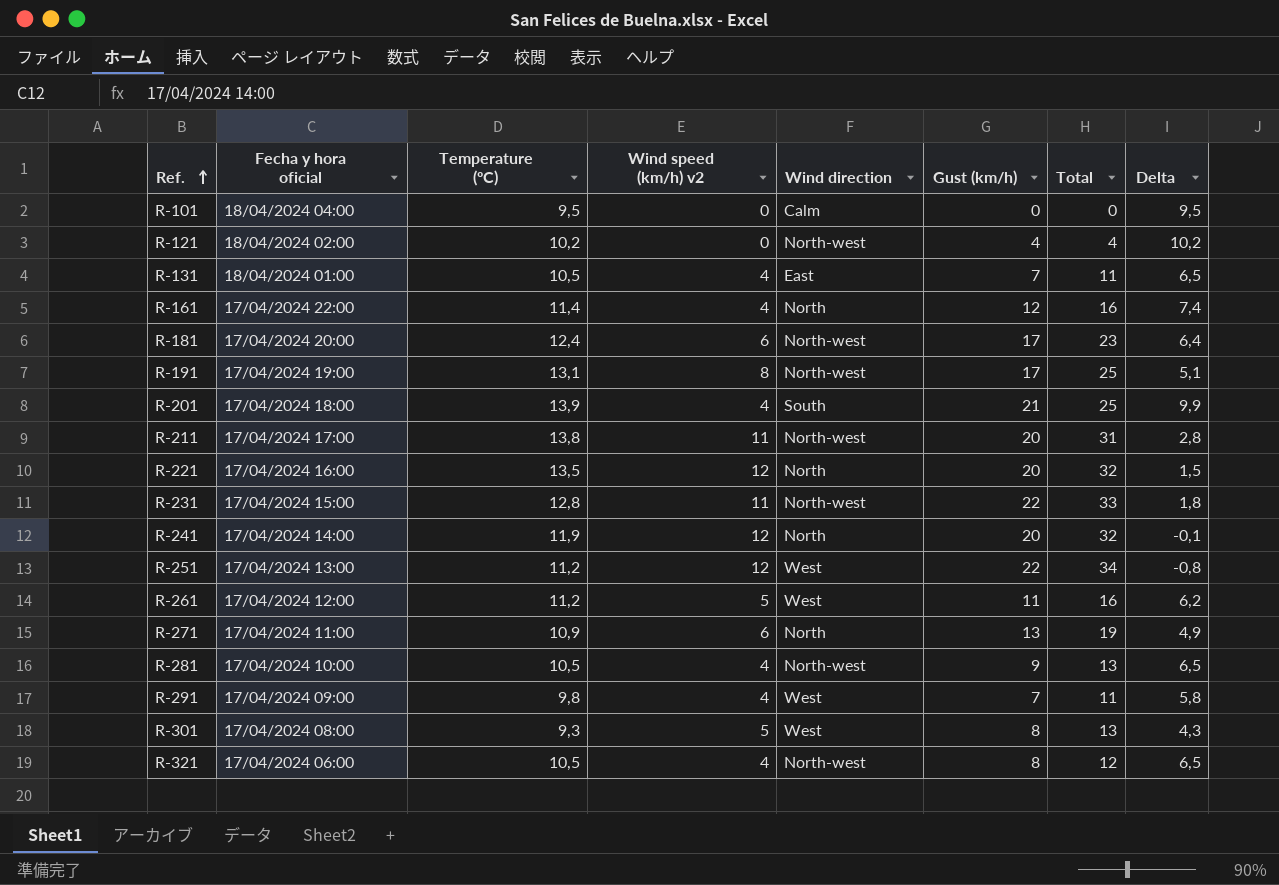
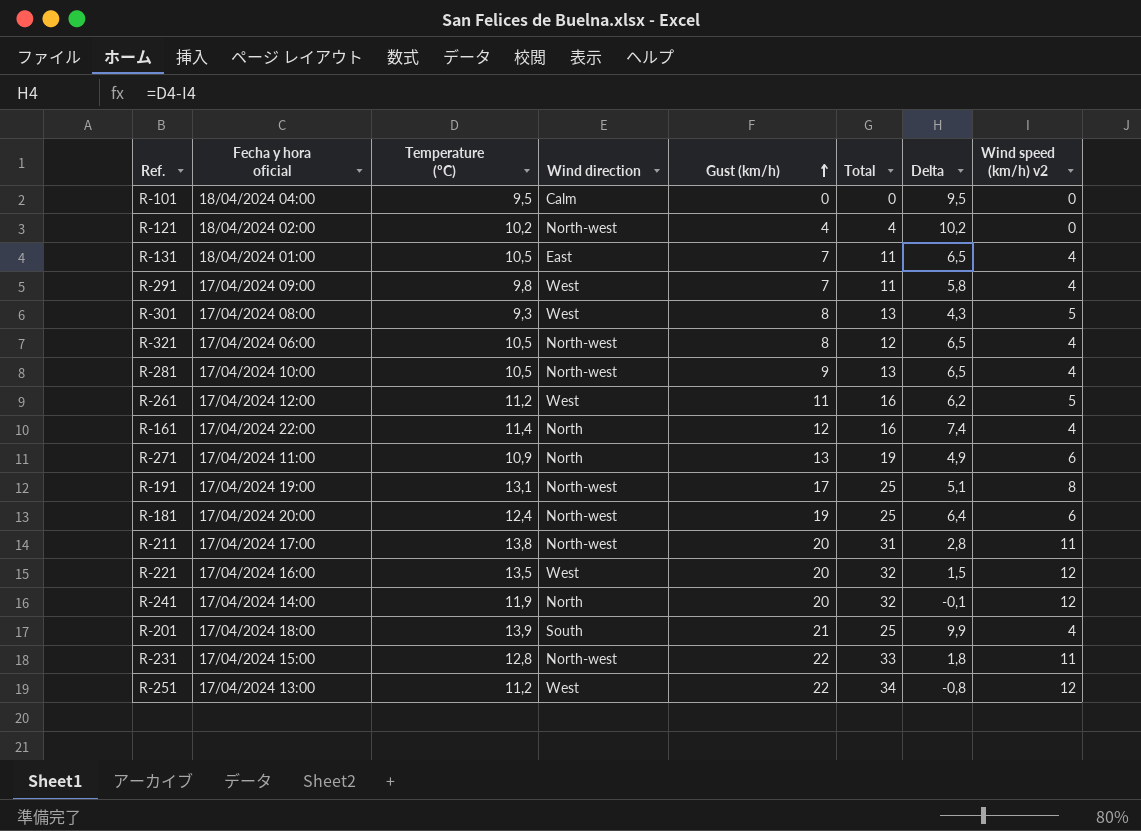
row order: Ref. ascending -> Gust (km/h) ascending
column Wind speed (km/h) v2 | position: 4 -> 8
R-181 | Gust (km/h): 17 -> 19
R-181 | Total: 23 -> 25
R-221 | Wind direction: North -> West

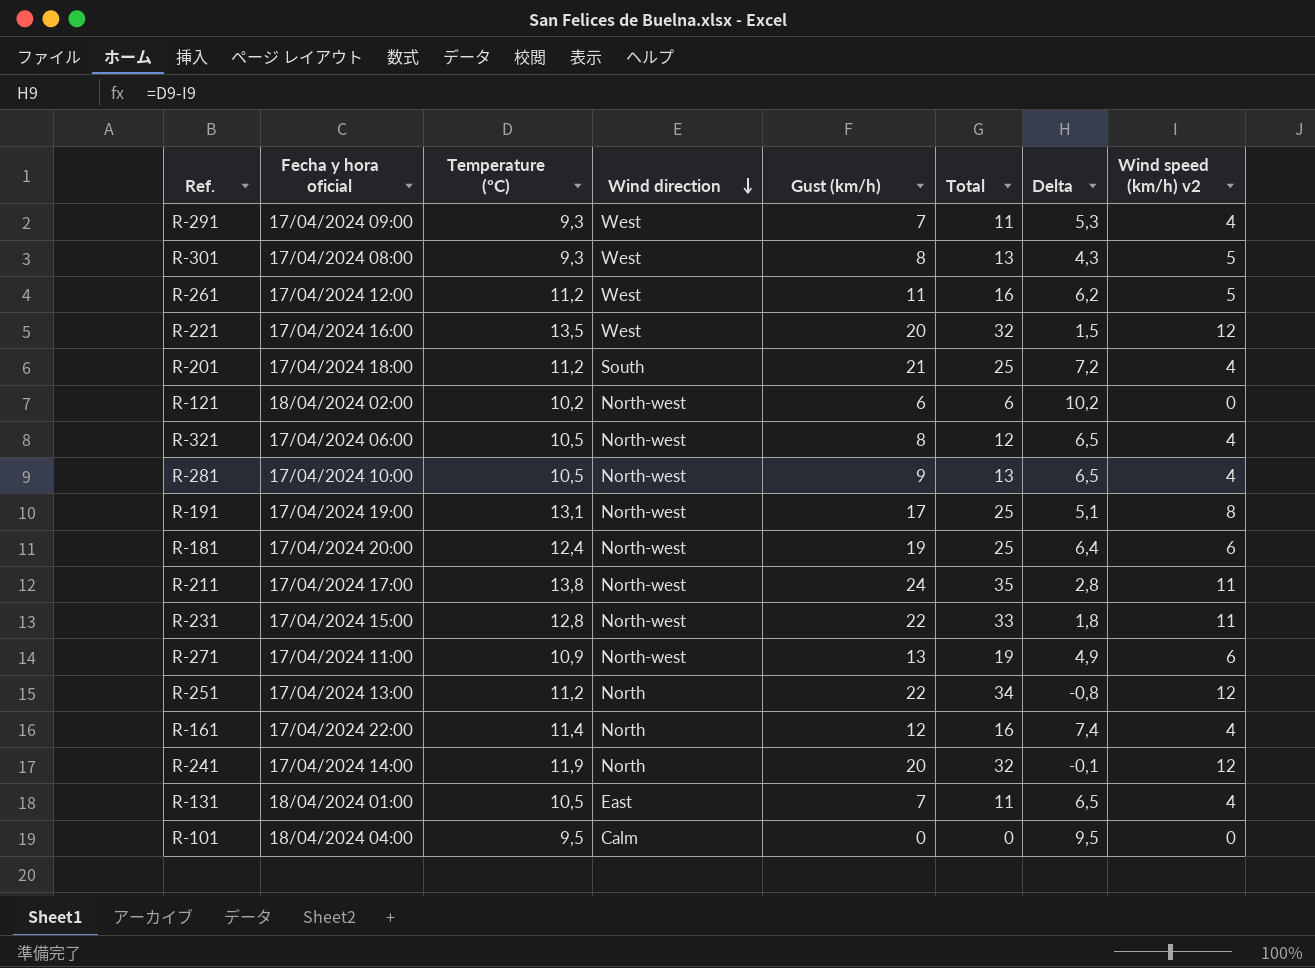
row order: Gust (km/h) ascending -> Wind direction descending
R-291 | Temperature (ºC): 9,8 -> 9,3
R-291 | Delta: 5,8 -> 5,3
R-201 | Temperature (ºC): 13,9 -> 11,2
R-201 | Delta: 9,9 -> 7,2
R-121 | Gust (km/h): 4 -> 6
R-121 | Total: 4 -> 6
R-211 | Gust (km/h): 20 -> 24
R-211 | Total: 31 -> 35
R-271 | Wind direction: North -> North-west
R-251 | Wind direction: West -> North

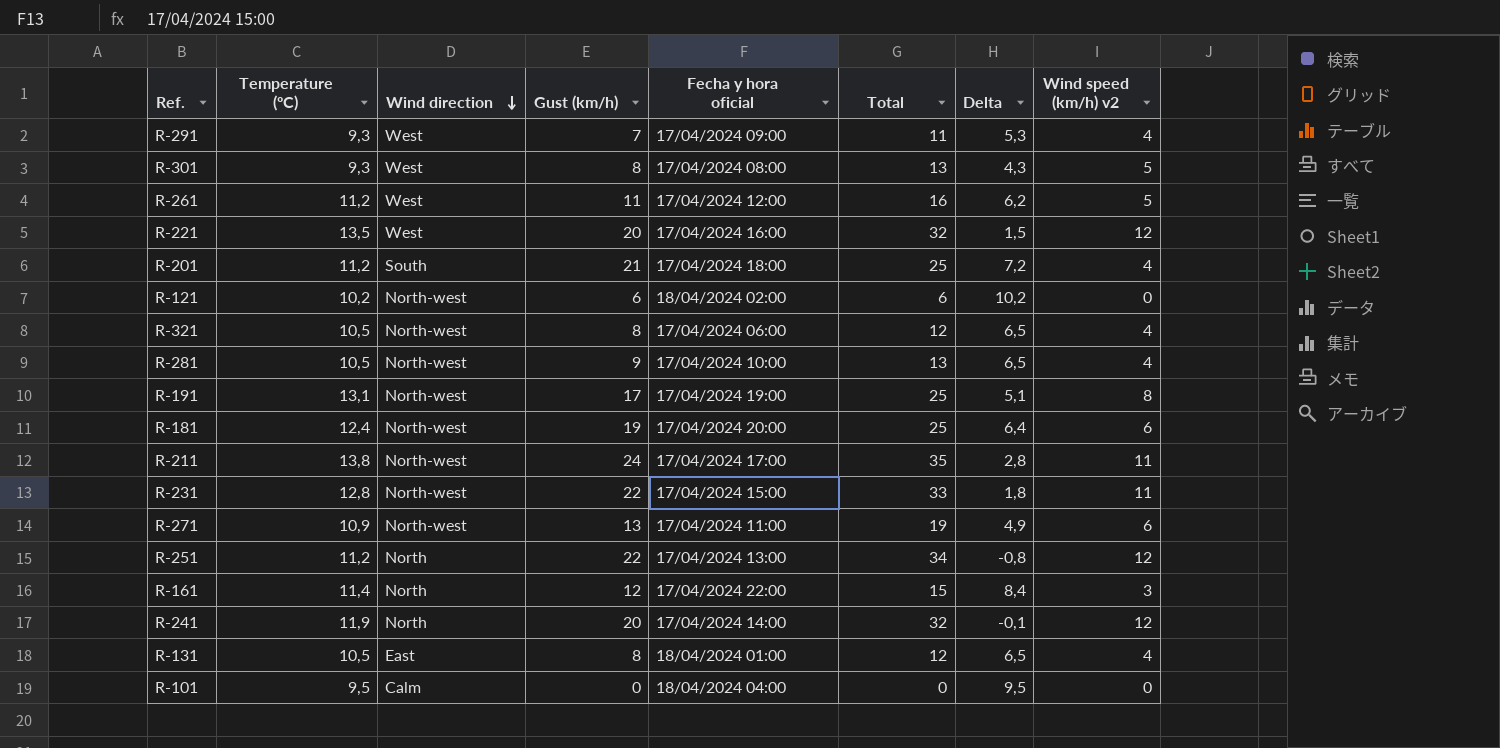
column Fecha y hora oficial | position: 2 -> 5
R-161 | Total: 16 -> 15
R-161 | Delta: 7,4 -> 8,4
R-161 | Wind speed (km/h) v2: 4 -> 3
R-131 | Gust (km/h): 7 -> 8
R-131 | Total: 11 -> 12

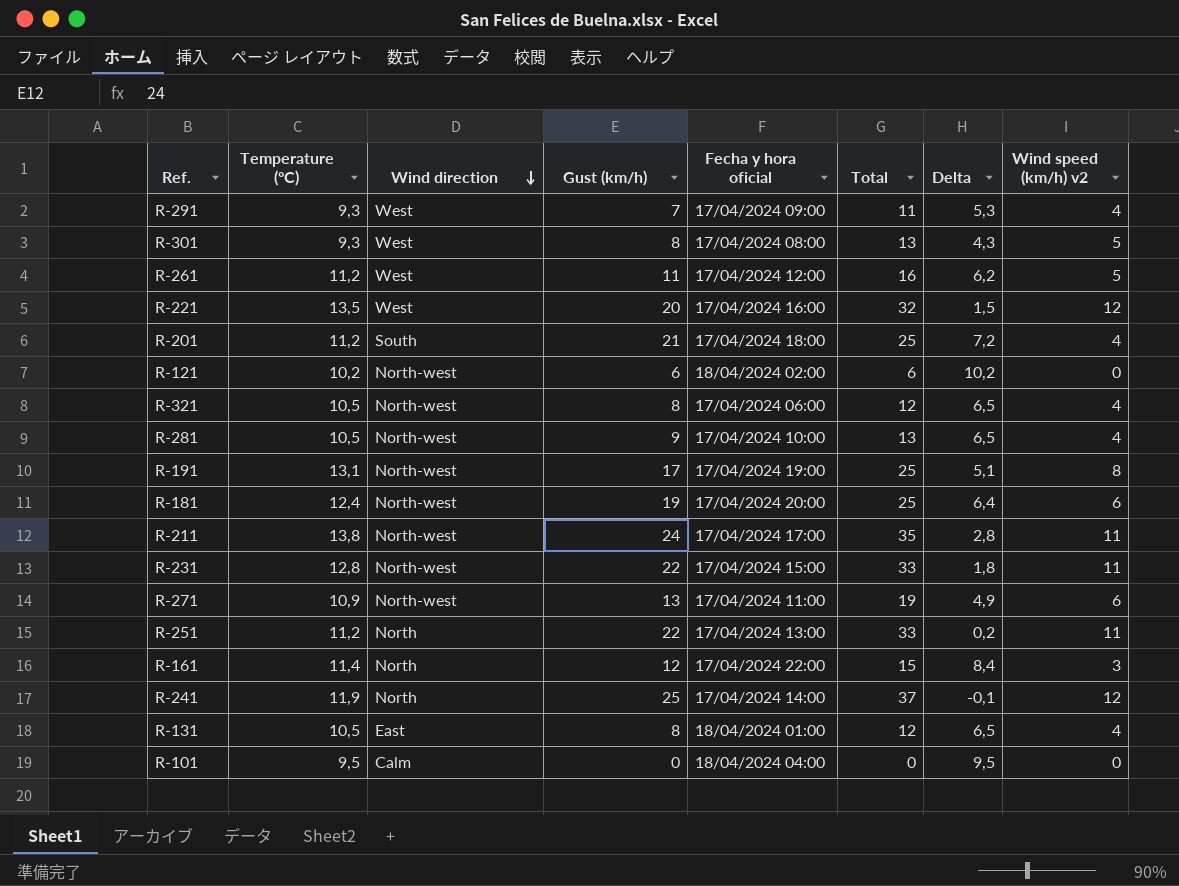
R-251 | Total: 34 -> 33
R-251 | Delta: -0,8 -> 0,2
R-251 | Wind speed (km/h) v2: 12 -> 11
R-241 | Gust (km/h): 20 -> 25
R-241 | Total: 32 -> 37

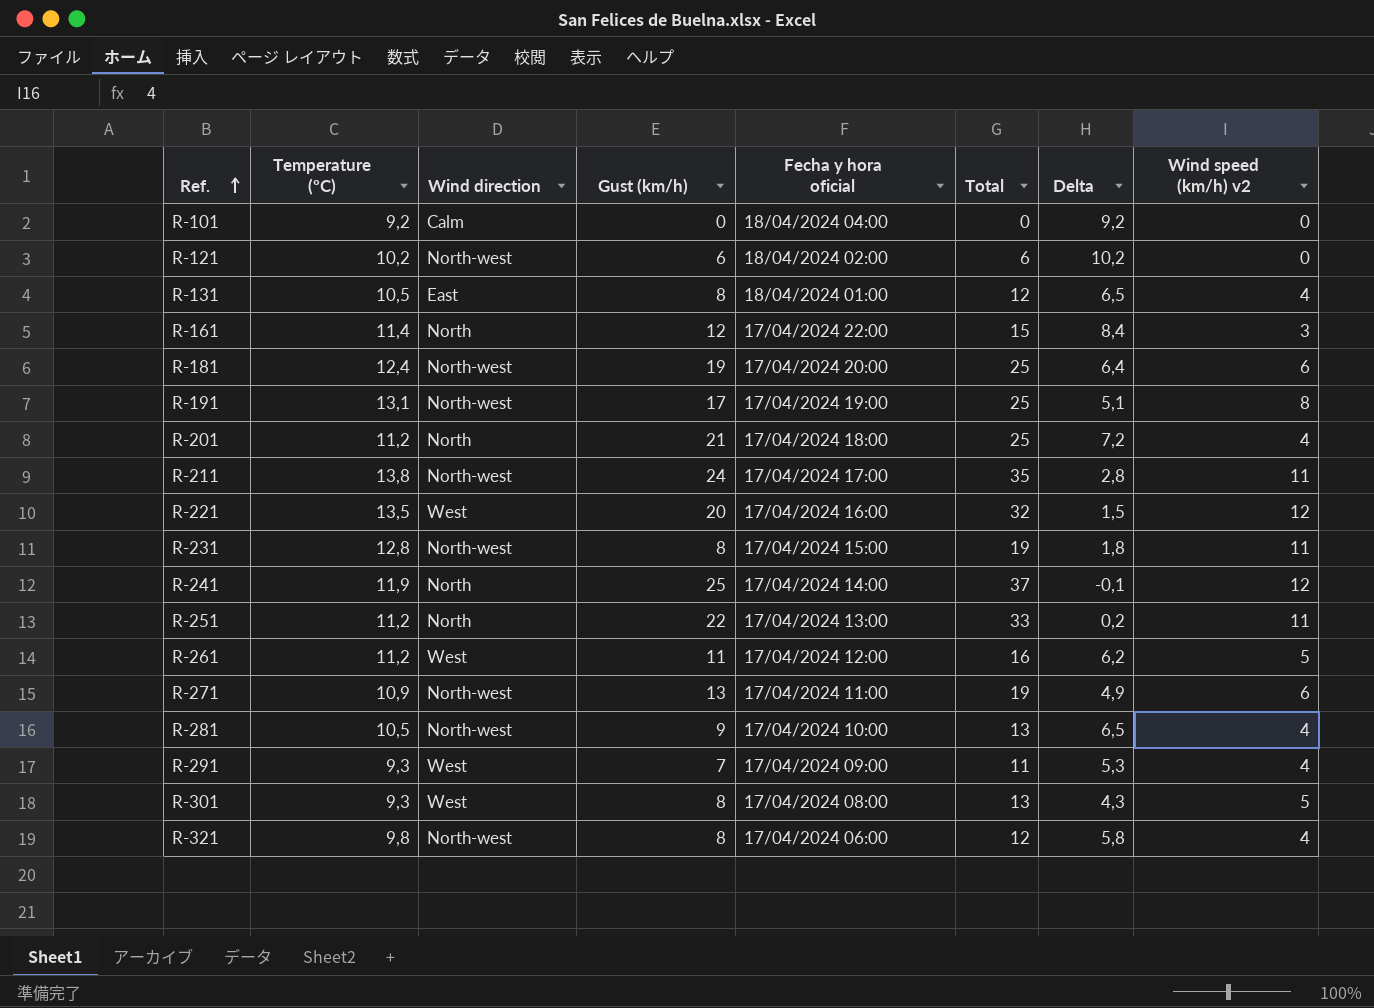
row order: Wind direction descending -> Ref. ascending
R-101 | Temperature (ºC): 9,5 -> 9,2
R-101 | Delta: 9,5 -> 9,2
R-201 | Wind direction: South -> North
R-231 | Gust (km/h): 22 -> 8
R-231 | Total: 33 -> 19
R-321 | Temperature (ºC): 10,5 -> 9,8
R-321 | Delta: 6,5 -> 5,8

